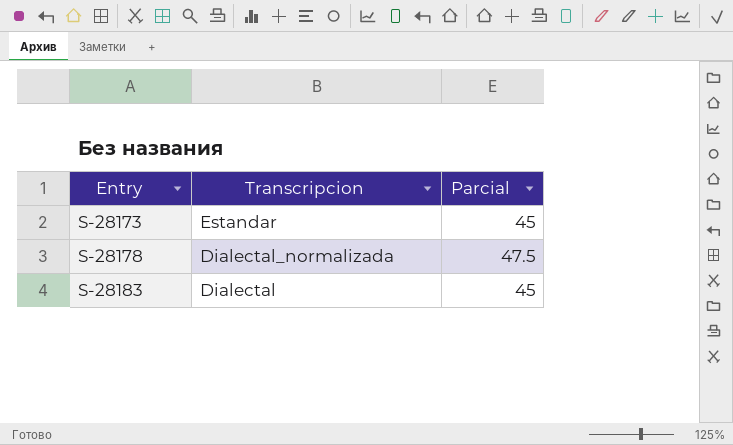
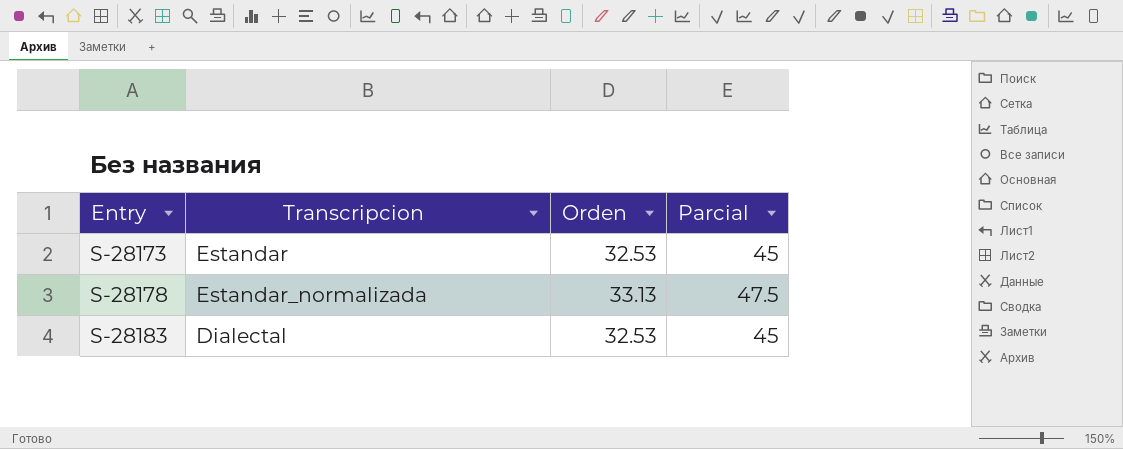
column Orden | position: none -> 3
S-28178 | Transcripcion: Dialectal_normalizada -> Estandar_normalizada

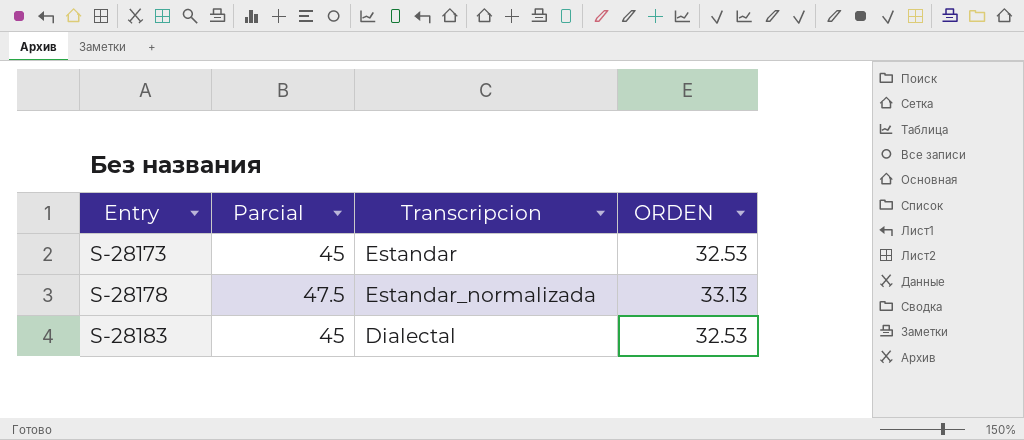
column Parcial | position: 4 -> 2
column name: Orden -> ORDEN

